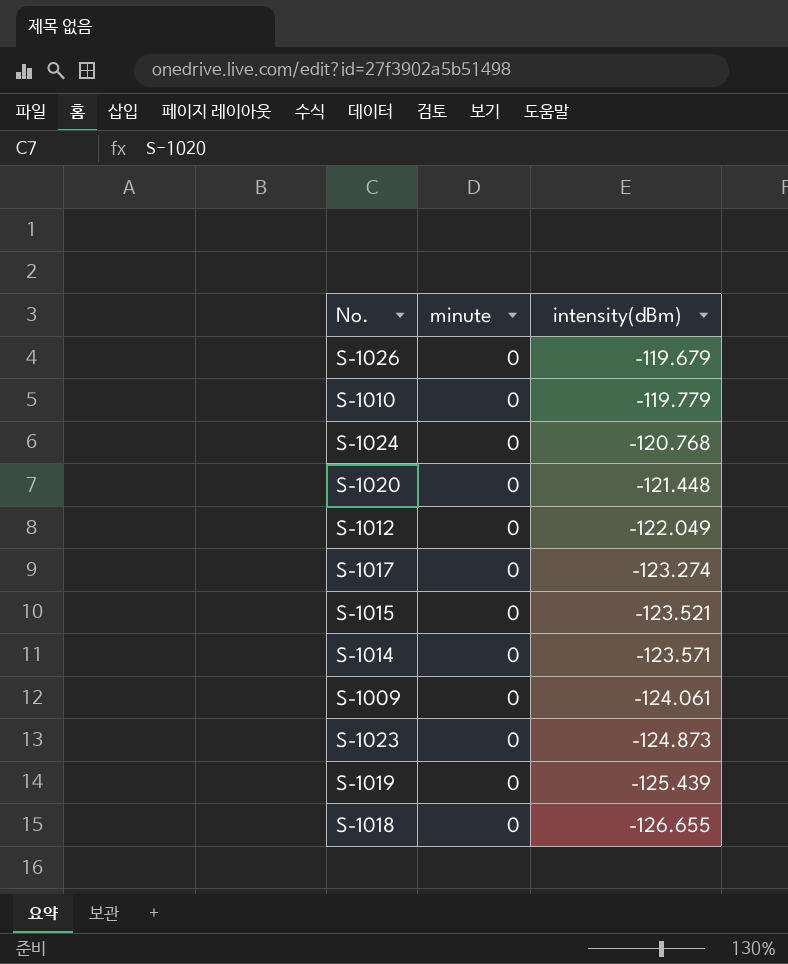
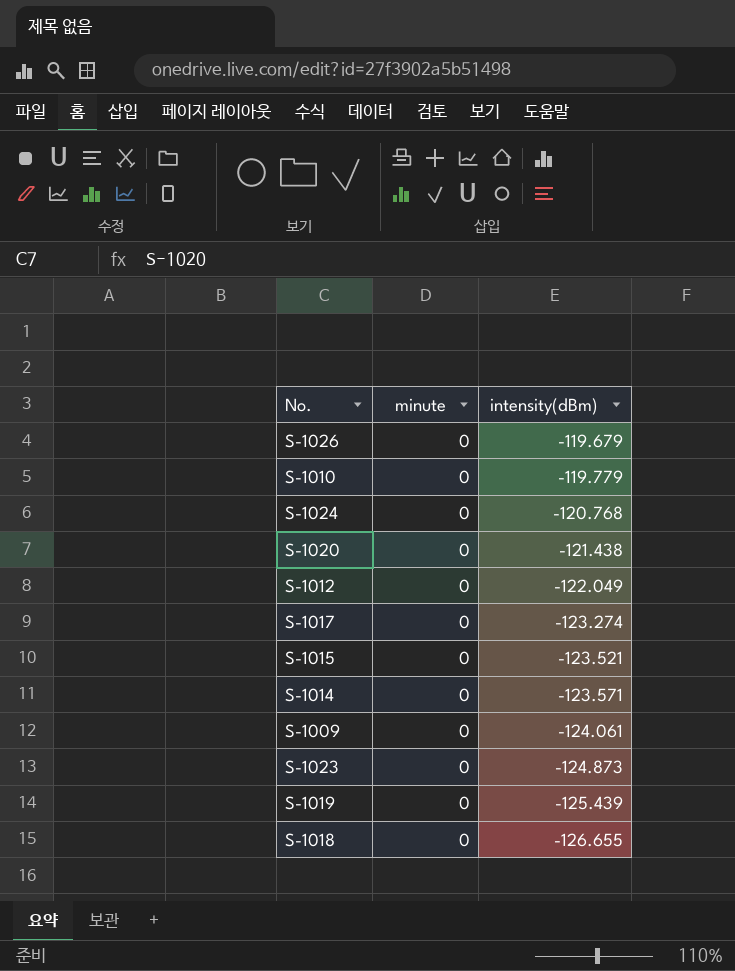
S-1020 | intensity(dBm): -121.448 -> -121.438

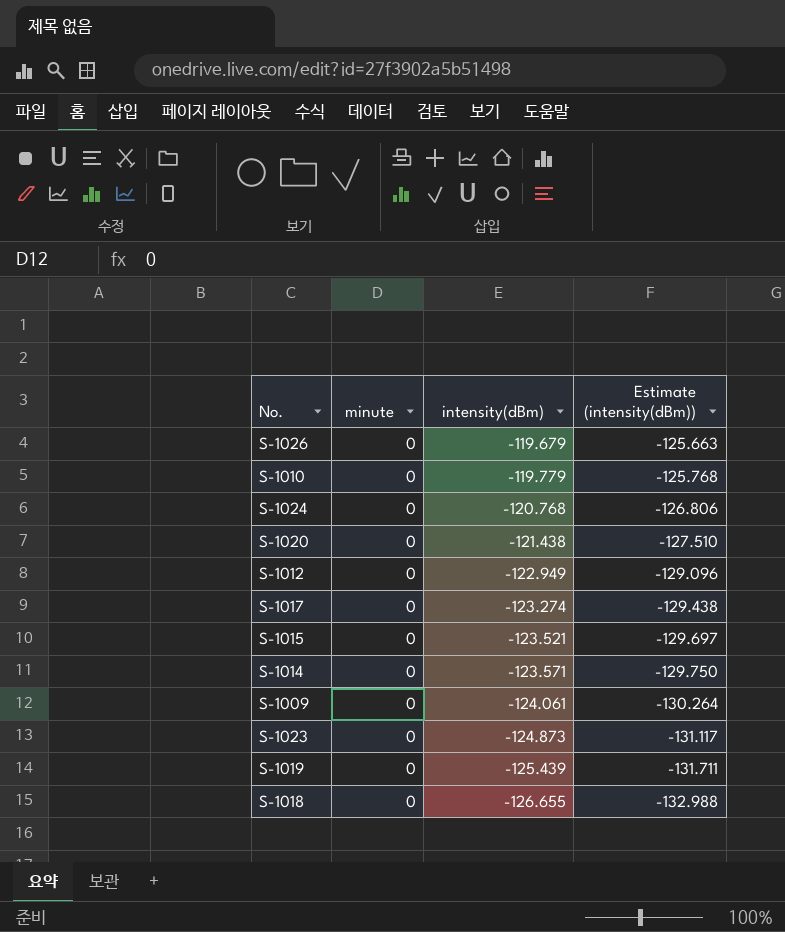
column Estimate (intensity(dBm)) | formula: none -> [intensity(dBm)] * 1.05
S-1012 | intensity(dBm): -122.049 -> -122.949

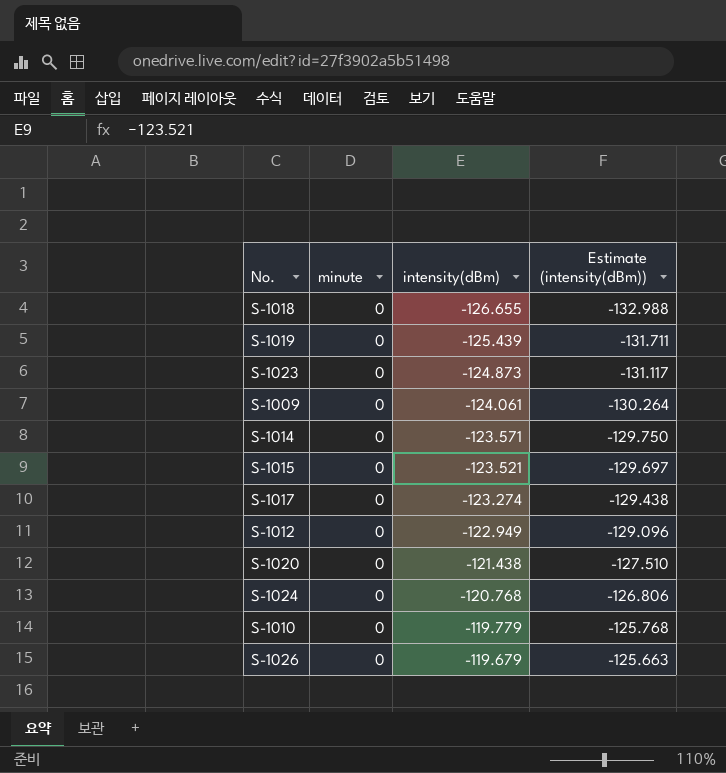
row order: intensity(dBm) descending -> intensity(dBm) ascending

